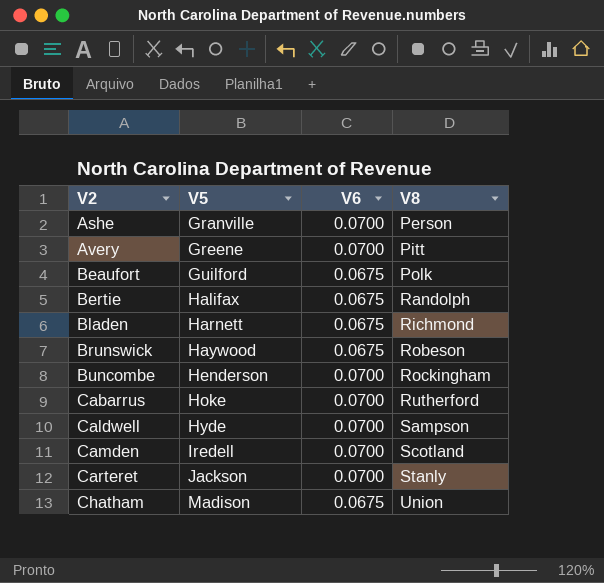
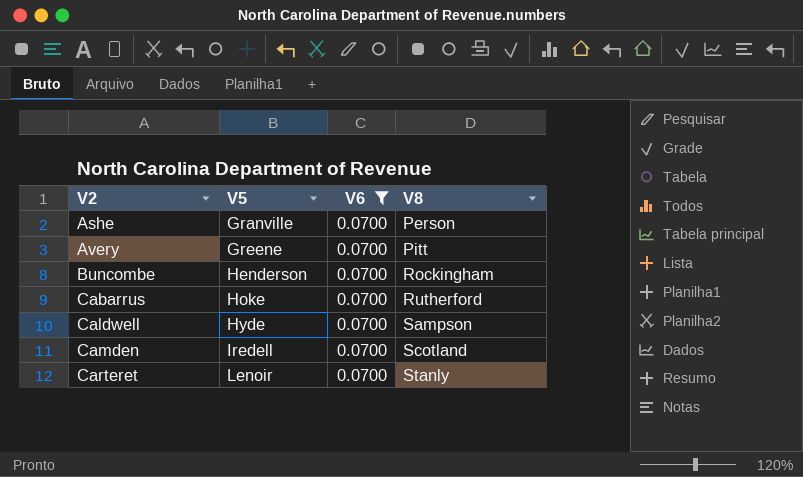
filter: none -> V6 = 0.0700
Carteret | V5: Jackson -> Lenoir

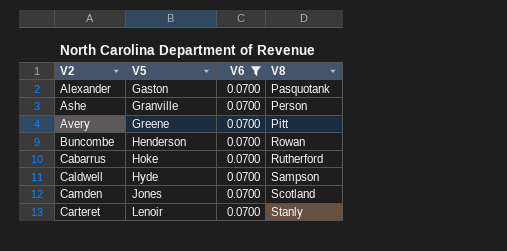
row Alexander: none -> Gaston | 0.0700 | Pasquotank
Buncombe | V8: Rockingham -> Rowan
Camden | V5: Iredell -> Jones

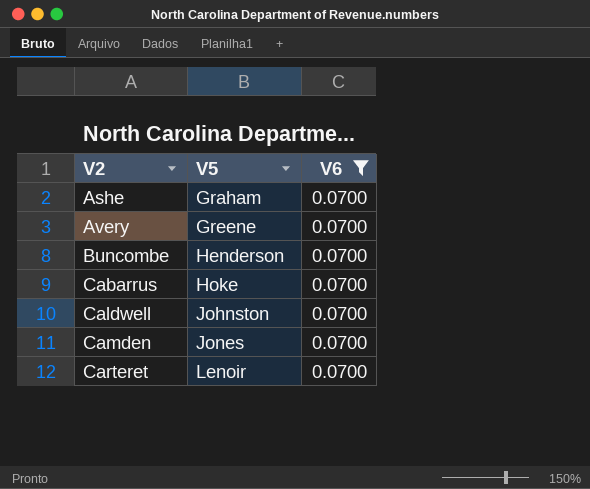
column V8 | position: 4 -> none
row Alexander: Gaston | 0.0700 | Pasquotank -> none
Ashe | V5: Granville -> Graham
Caldwell | V5: Hyde -> Johnston

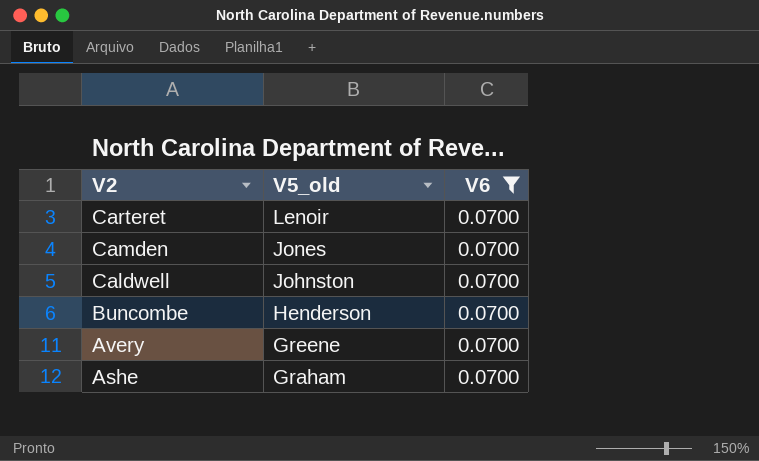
row order: V2 ascending -> V2 descending
column name: V5 -> V5_old
row Cabarrus: Hoke | 0.0700 -> none

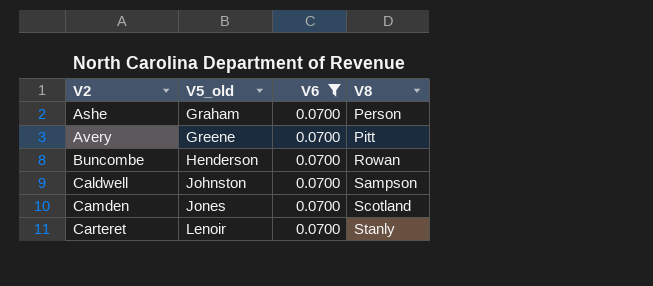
row order: V2 descending -> V2 ascending
column V8 | position: none -> 4

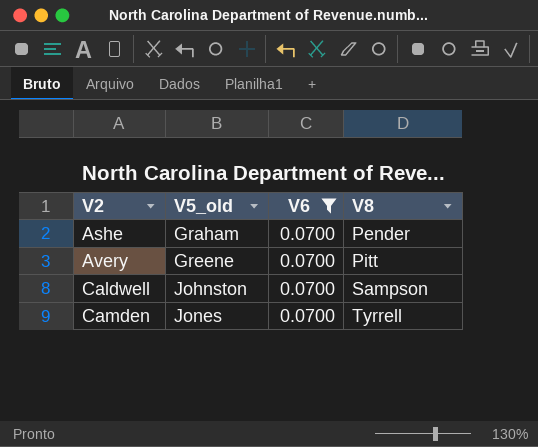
row Buncombe: Henderson | 0.0700 | Rowan -> none
row Carteret: Lenoir | 0.0700 | Stanly -> none
Ashe | V8: Person -> Pender
Camden | V8: Scotland -> Tyrrell

